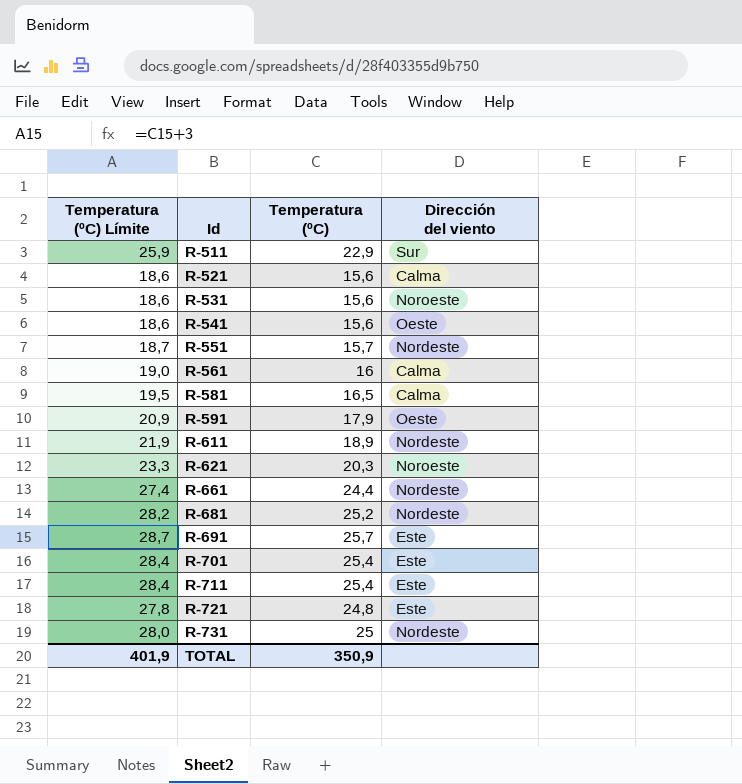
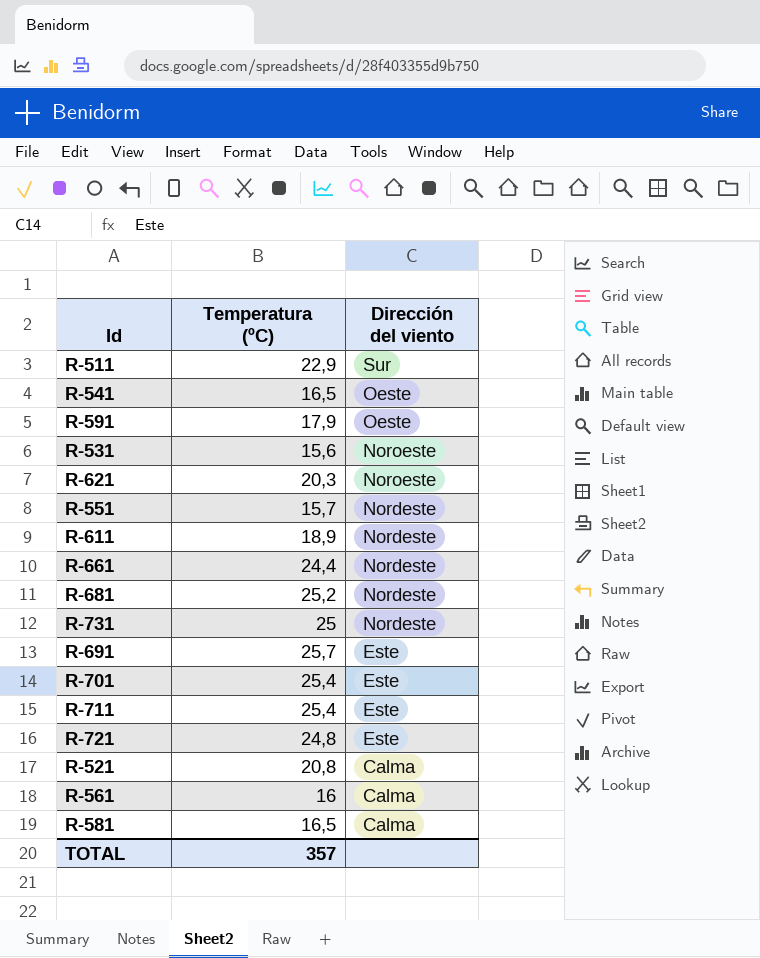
row order: Id ascending -> Dirección del viento descending
column Temperatura (ºC) Límite | formula: [Temperatura (ºC)] + 3 -> none
R-541 | Temperatura (ºC): 15,6 -> 16,5
R-521 | Temperatura (ºC): 15,6 -> 20,8
TOTAL | Temperatura (ºC): 350,9 -> 357

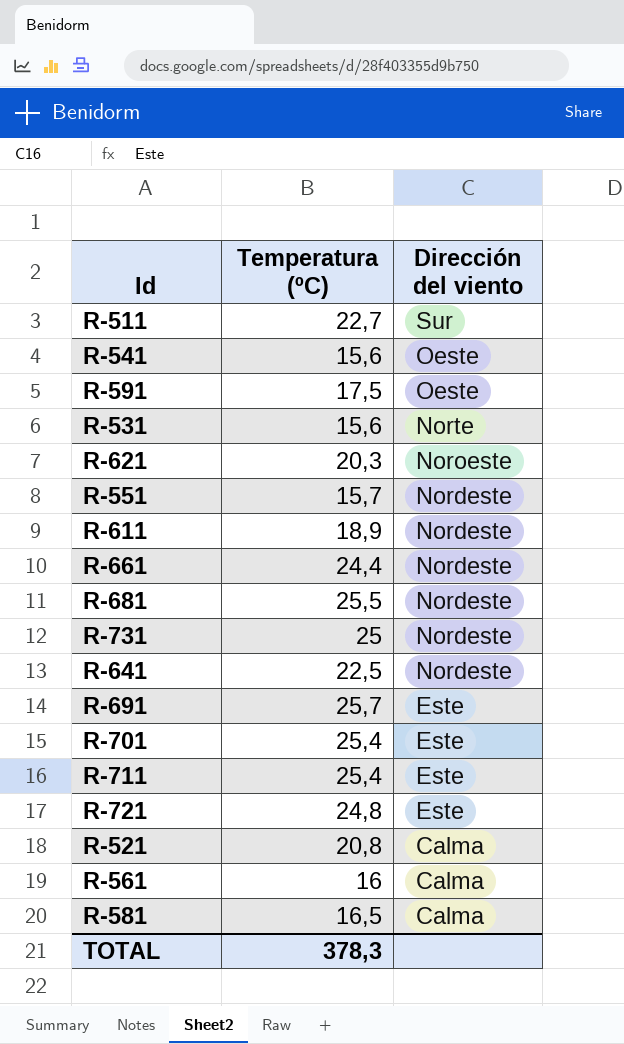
R-511 | Temperatura (ºC): 22,9 -> 22,7
R-541 | Temperatura (ºC): 16,5 -> 15,6
R-591 | Temperatura (ºC): 17,9 -> 17,5
R-531 | Dirección del viento: Noroeste -> Norte
R-681 | Temperatura (ºC): 25,2 -> 25,5
row R-641: none -> 22,5 | Nordeste
TOTAL | Temperatura (ºC): 357 -> 378,3

